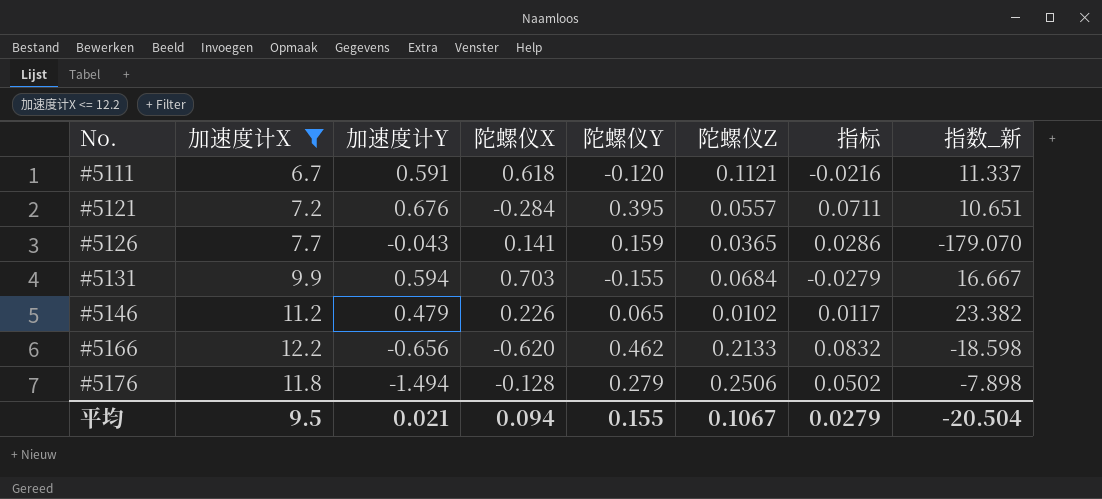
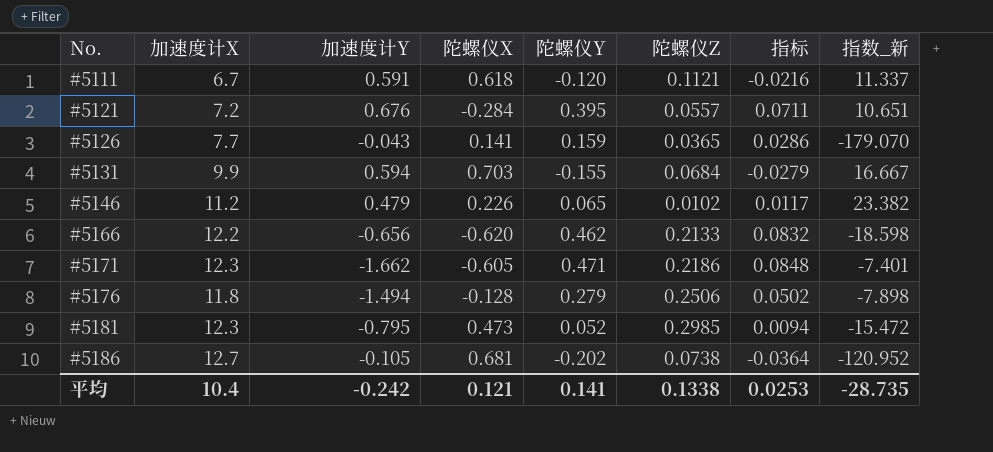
filter: 加速度计X <= 12.2 -> none
平均 | 加速度计X: 9.5 -> 10.4
平均 | 加速度计Y: 0.021 -> -0.242
平均 | 陀螺仪X: 0.094 -> 0.121
平均 | 陀螺仪Y: 0.155 -> 0.141
平均 | 陀螺仪Z: 0.1067 -> 0.1338
平均 | 指标: 0.0279 -> 0.0253
平均 | 指数_新: -20.504 -> -28.735

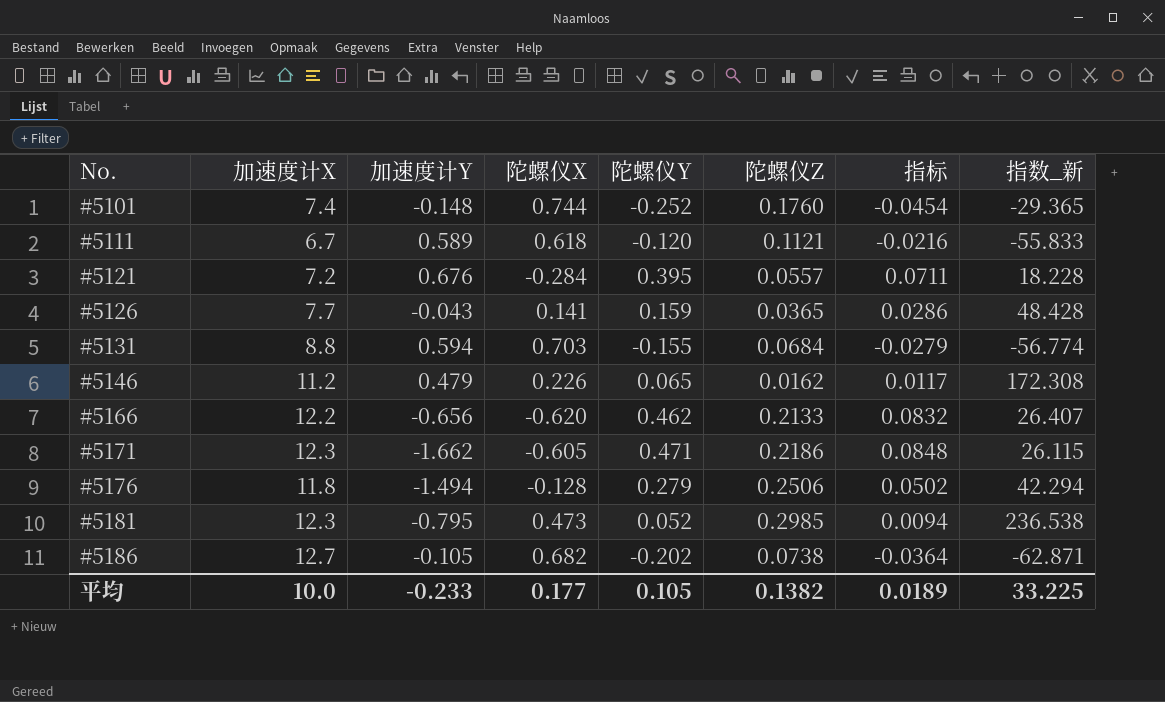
column 指数_新 | formula: [加速度计X] / [加速度计Y] -> [加速度计X] / [陀螺仪Y]
row #5101: none -> 7.4 | -0.148 | 0.744 | -0.252 | 0.1760 | -0.0454 | -29.365
#5111 | 加速度计Y: 0.591 -> 0.589
#5131 | 加速度计X: 9.9 -> 8.8
#5146 | 陀螺仪Z: 0.0102 -> 0.0162
#5186 | 陀螺仪X: 0.681 -> 0.682
平均 | 加速度计X: 10.4 -> 10.0
平均 | 加速度计Y: -0.242 -> -0.233
平均 | 陀螺仪X: 0.121 -> 0.177
平均 | 陀螺仪Y: 0.141 -> 0.105
平均 | 陀螺仪Z: 0.1338 -> 0.1382
平均 | 指标: 0.0253 -> 0.0189
平均 | 指数_新: -28.735 -> 33.225

